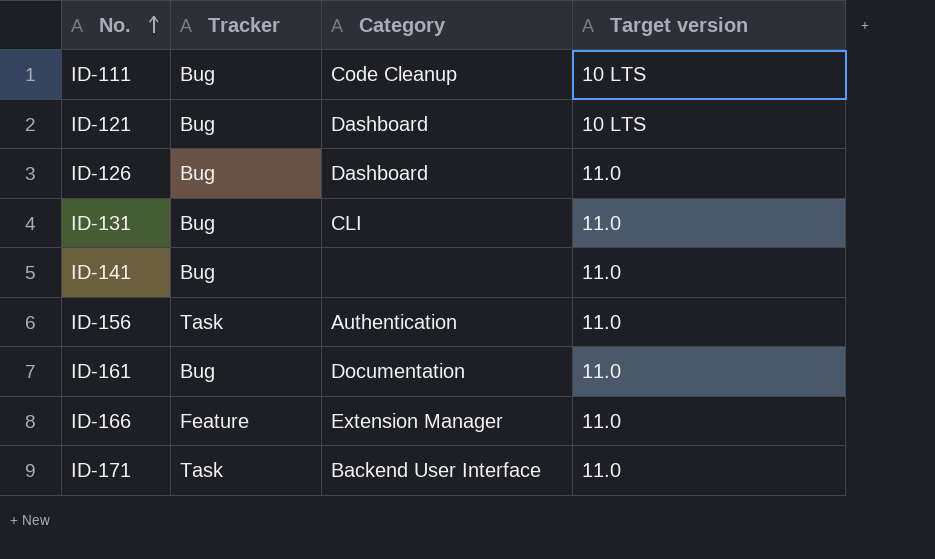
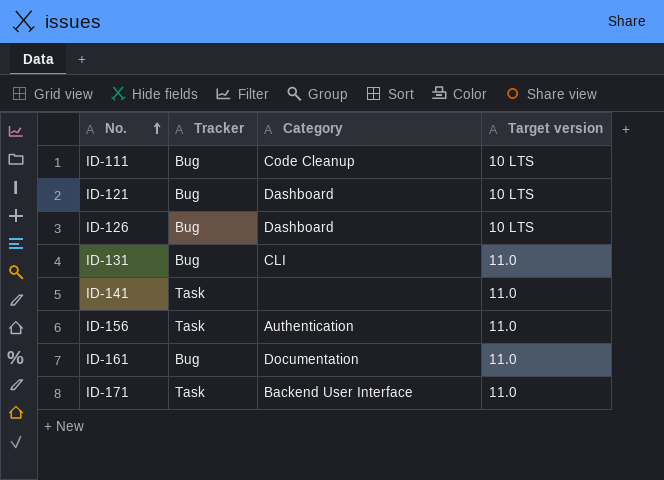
row ID-166: Feature | Extension Manager | 11.0 -> none
ID-126 | Target version: 11.0 -> 10 LTS
ID-141 | Tracker: Bug -> Task

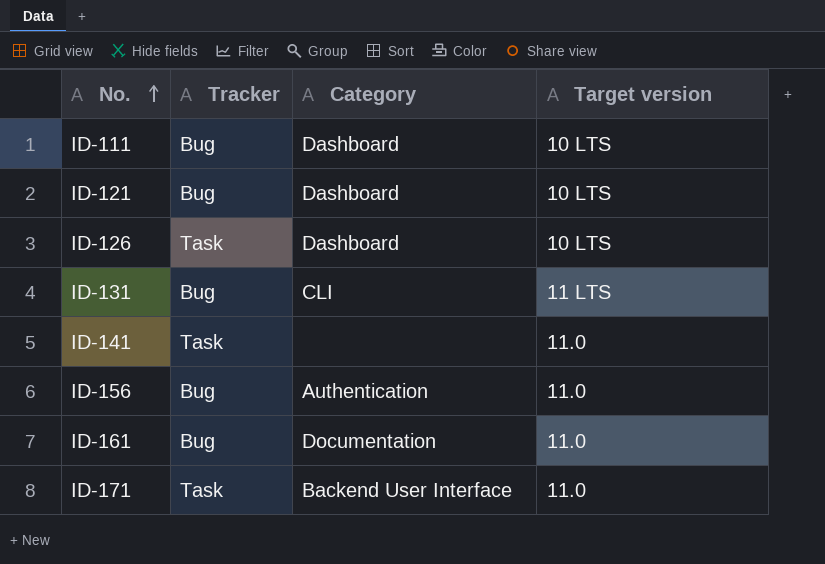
ID-111 | Category: Code Cleanup -> Dashboard
ID-126 | Tracker: Bug -> Task
ID-131 | Target version: 11.0 -> 11 LTS
ID-156 | Tracker: Task -> Bug

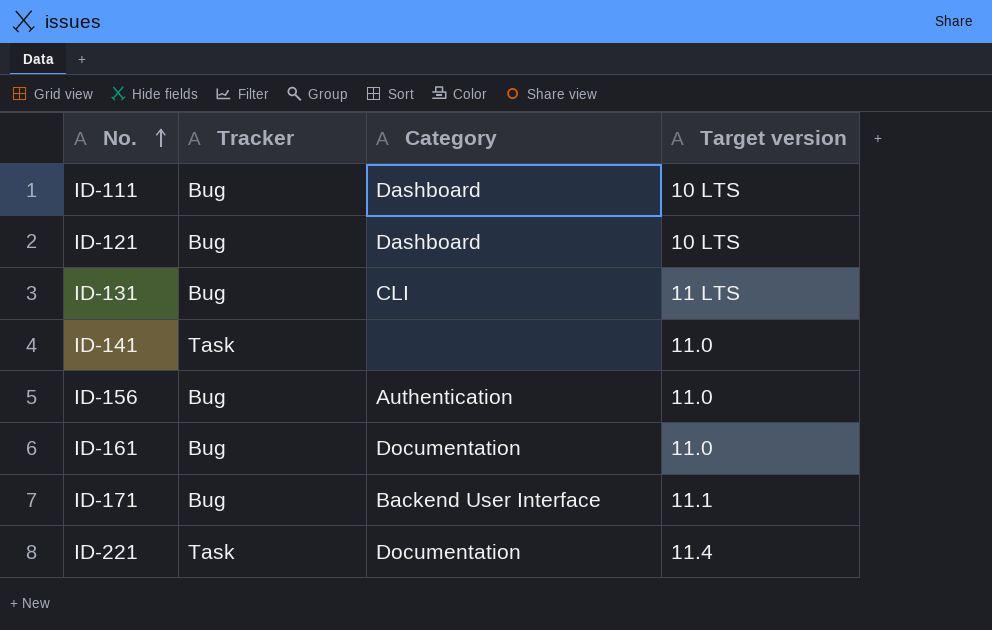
row ID-126: Task | Dashboard | 10 LTS -> none
ID-171 | Tracker: Task -> Bug
ID-171 | Target version: 11.0 -> 11.1
row ID-221: none -> Task | Documentation | 11.4

